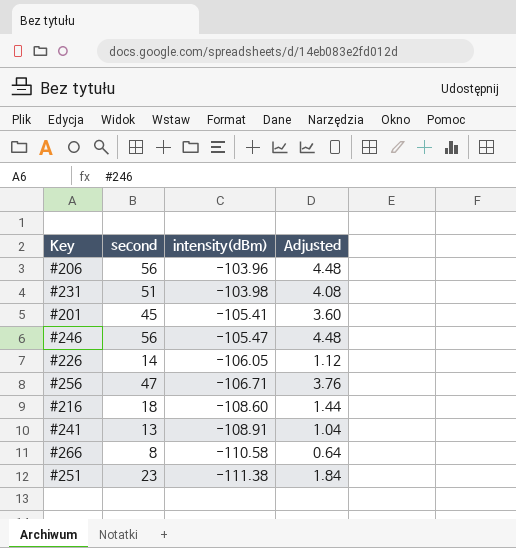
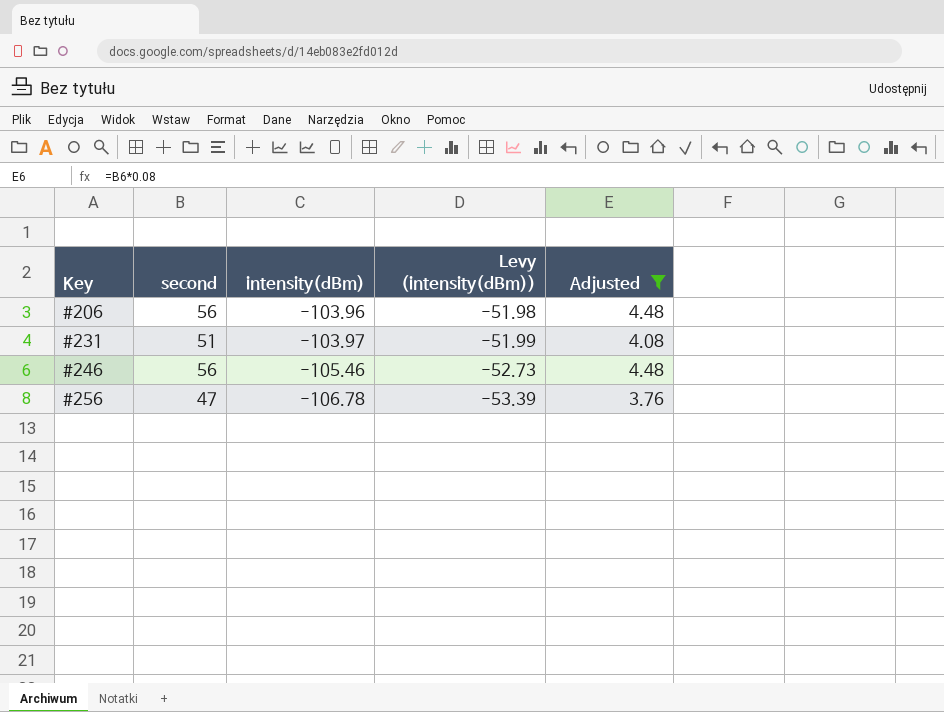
filter: none -> Adjusted >= 3.76
column Levy (intensity(dBm)) | formula: none -> [intensity(dBm)] * 0.5
#231 | intensity(dBm): -103.98 -> -103.97
#246 | intensity(dBm): -105.47 -> -105.46
#256 | intensity(dBm): -106.71 -> -106.78

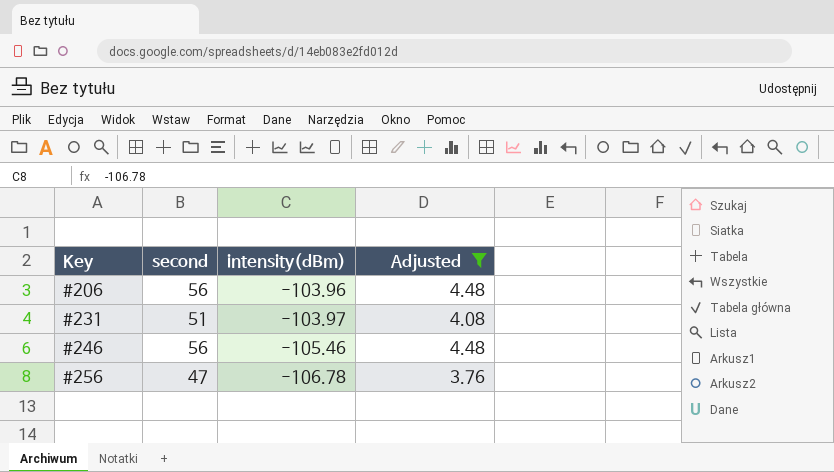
column Levy (intensity(dBm)) | formula: [intensity(dBm)] * 0.5 -> none

